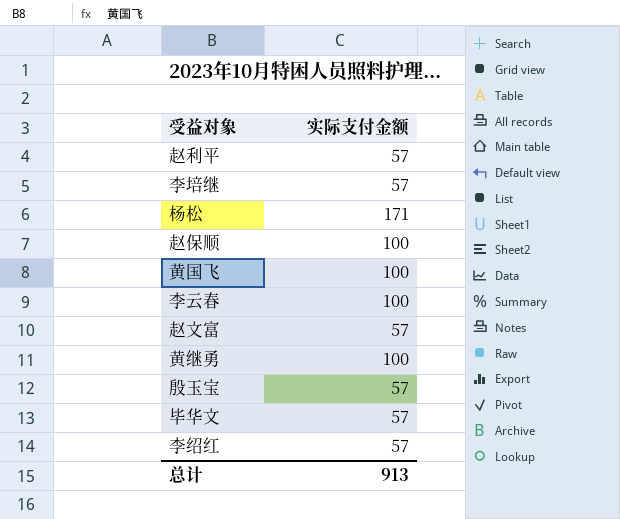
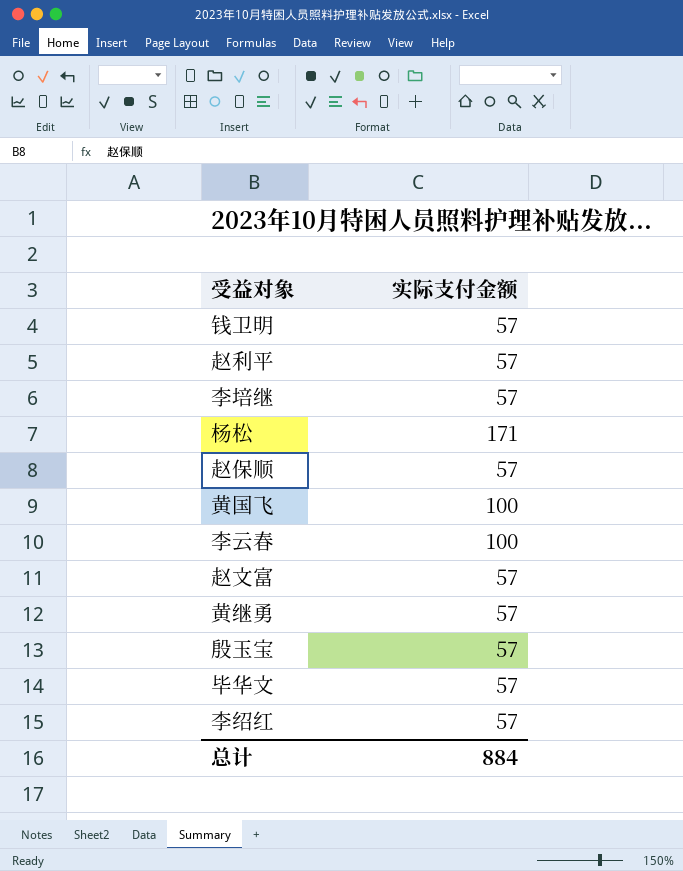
row 钱卫明: none -> 57
赵保顺 | 实际支付金额: 100 -> 57
黄继勇 | 实际支付金额: 100 -> 57
总计 | 实际支付金额: 913 -> 884

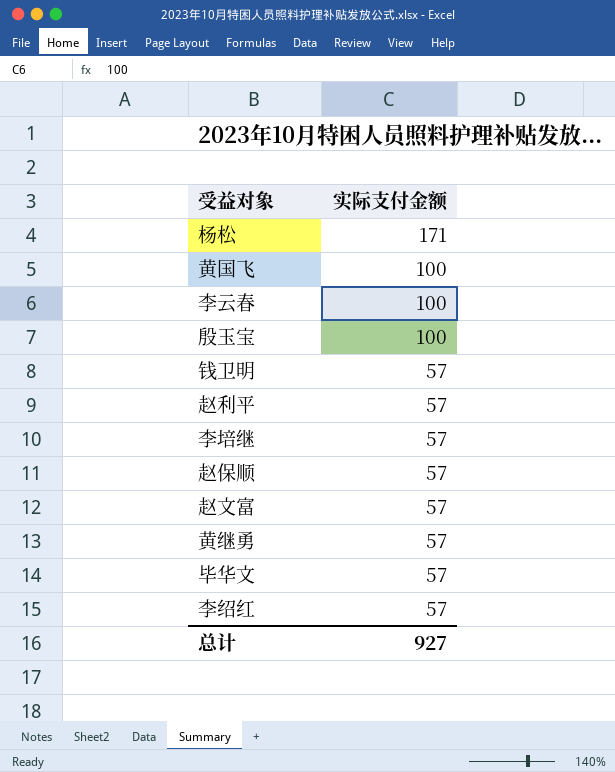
row order: none -> 实际支付金额 descending
殷玉宝 | 实际支付金额: 57 -> 100
总计 | 实际支付金额: 884 -> 927

